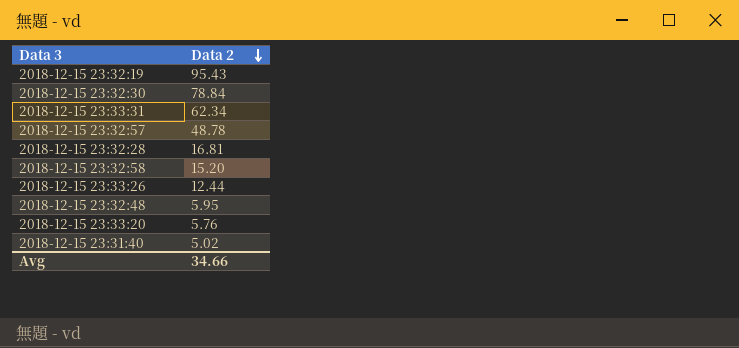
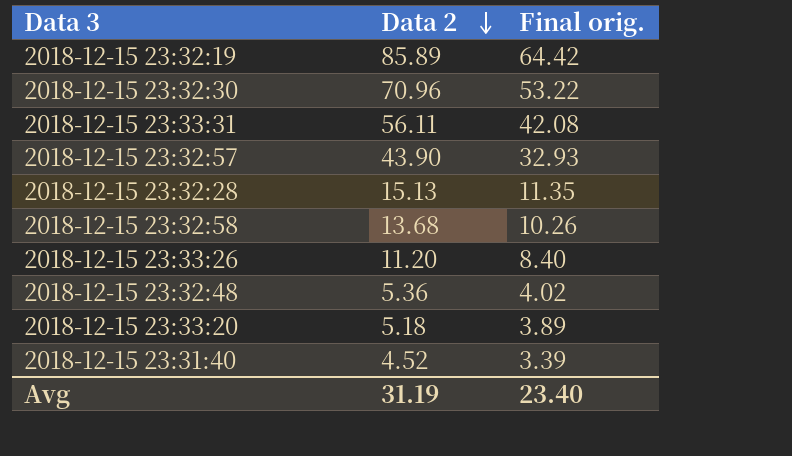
column Final orig. | formula: none -> [Data 2] * 0.75
2018-12-15 23:32:19 | Data 2: 95.43 -> 85.89
2018-12-15 23:32:30 | Data 2: 78.84 -> 70.96
2018-12-15 23:33:31 | Data 2: 62.34 -> 56.11
2018-12-15 23:32:57 | Data 2: 48.78 -> 43.90
2018-12-15 23:32:28 | Data 2: 16.81 -> 15.13
2018-12-15 23:32:58 | Data 2: 15.20 -> 13.68
2018-12-15 23:33:26 | Data 2: 12.44 -> 11.20
2018-12-15 23:32:48 | Data 2: 5.95 -> 5.36
2018-12-15 23:33:20 | Data 2: 5.76 -> 5.18
2018-12-15 23:31:40 | Data 2: 5.02 -> 4.52
Avg | Data 2: 34.66 -> 31.19

